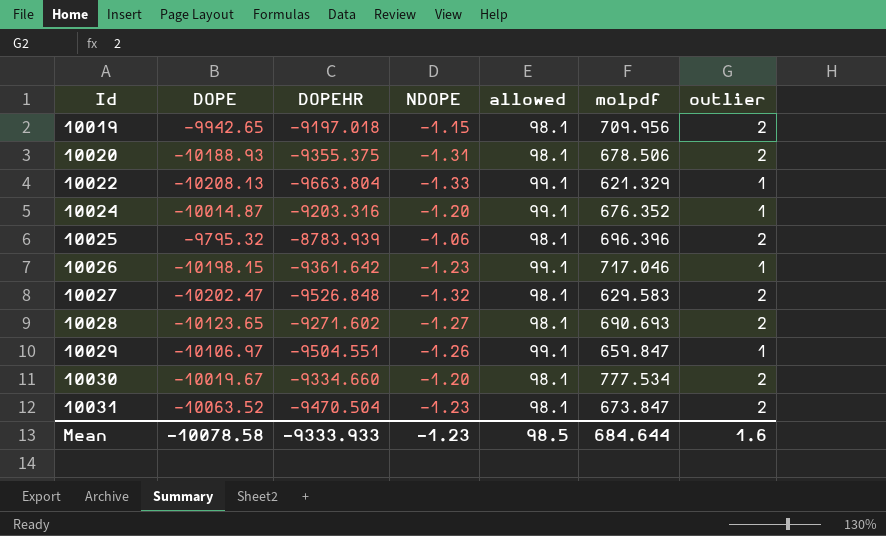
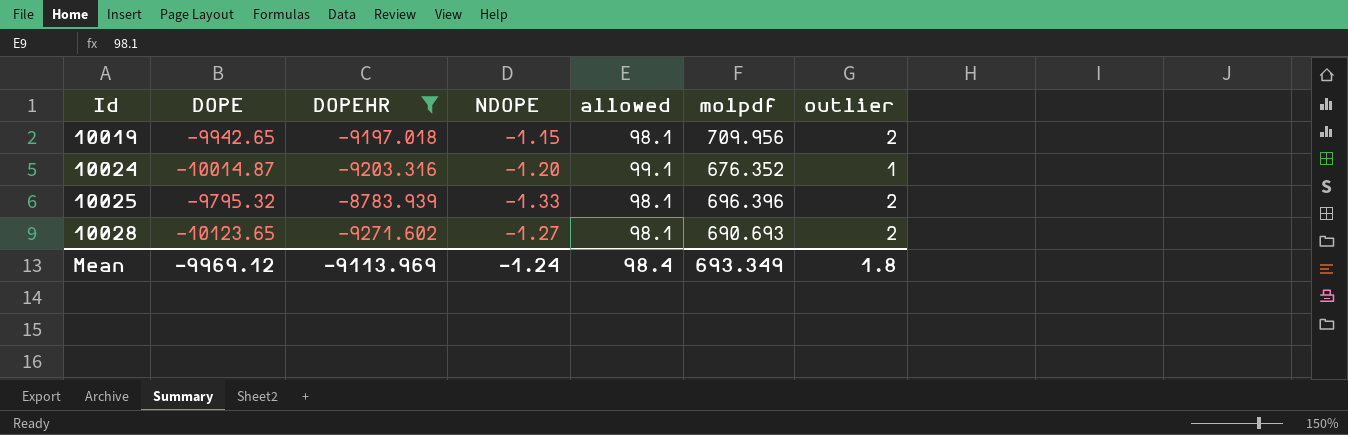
filter: none -> DOPEHR >= -9271.602
10025 | NDOPE: -1.06 -> -1.33
Mean | DOPE: -10078.58 -> -9969.12
Mean | DOPEHR: -9333.933 -> -9113.969
Mean | NDOPE: -1.23 -> -1.24
Mean | allowed: 98.5 -> 98.4
Mean | molpdf: 684.644 -> 693.349
Mean | outlier: 1.6 -> 1.8

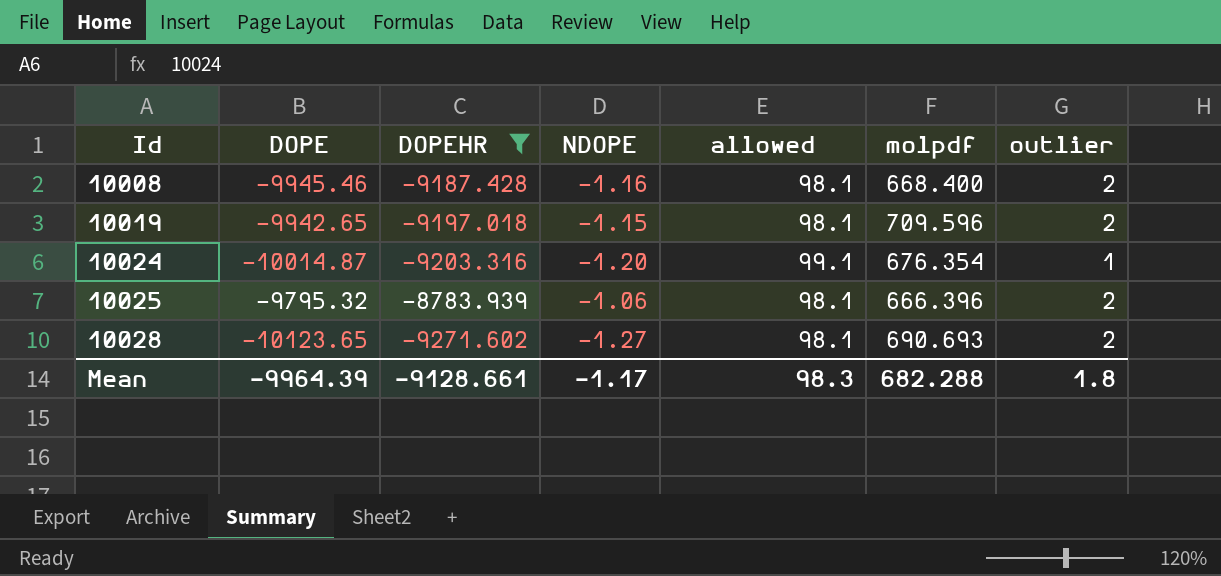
row 10008: none -> -9945.46 | -9187.428 | -1.16 | 98.1 | 668.400 | 2
10019 | molpdf: 709.956 -> 709.596
10024 | molpdf: 676.352 -> 676.354
10025 | NDOPE: -1.33 -> -1.06
10025 | molpdf: 696.396 -> 666.396
Mean | DOPE: -9969.12 -> -9964.39
Mean | DOPEHR: -9113.969 -> -9128.661
Mean | NDOPE: -1.24 -> -1.17
Mean | allowed: 98.4 -> 98.3
Mean | molpdf: 693.349 -> 682.288

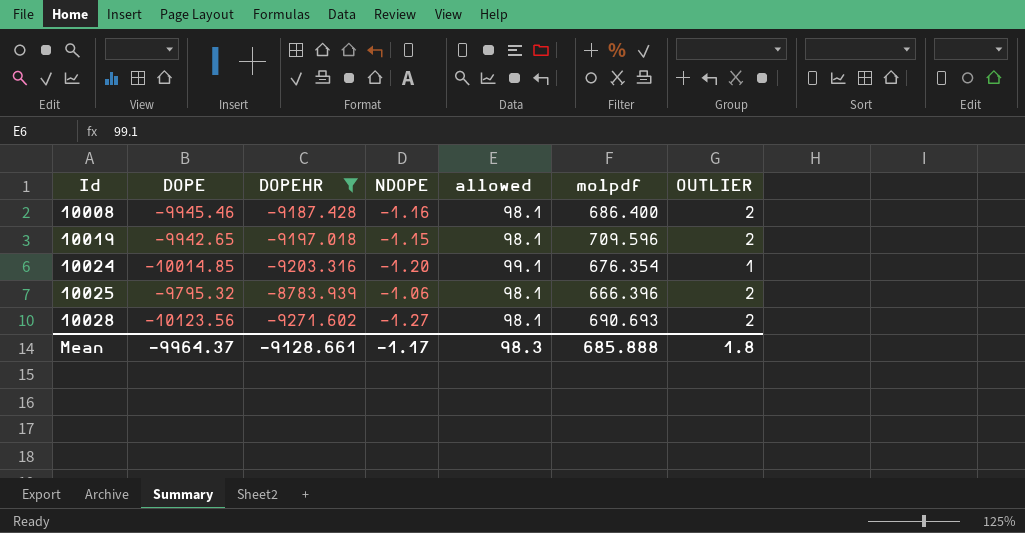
column name: outlier -> OUTLIER
10008 | molpdf: 668.400 -> 686.400
10024 | DOPE: -10014.87 -> -10014.85
10028 | DOPE: -10123.65 -> -10123.56
Mean | DOPE: -9964.39 -> -9964.37
Mean | molpdf: 682.288 -> 685.888

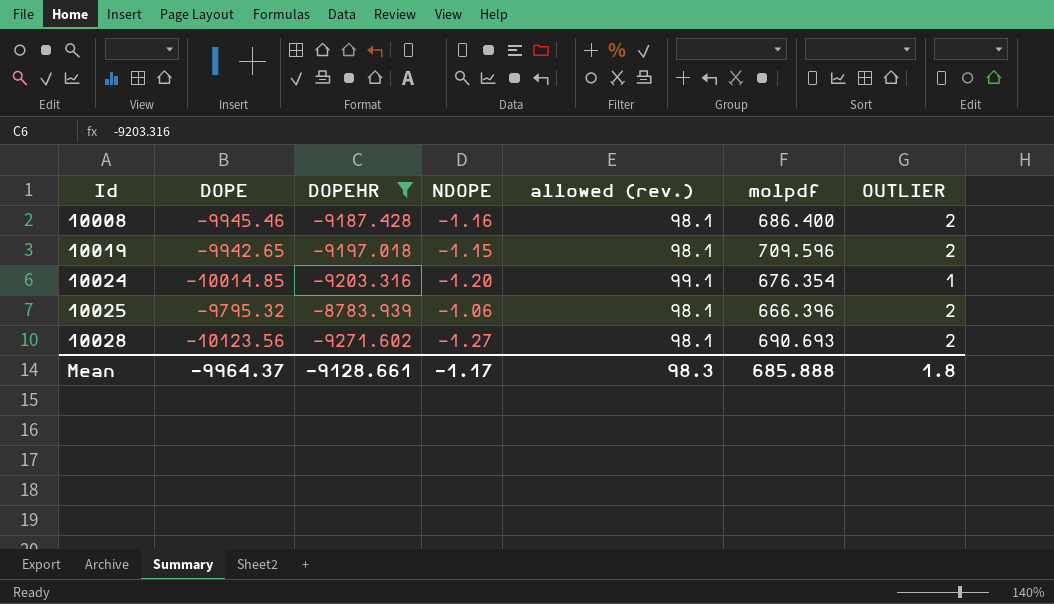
column name: allowed -> allowed (rev.)

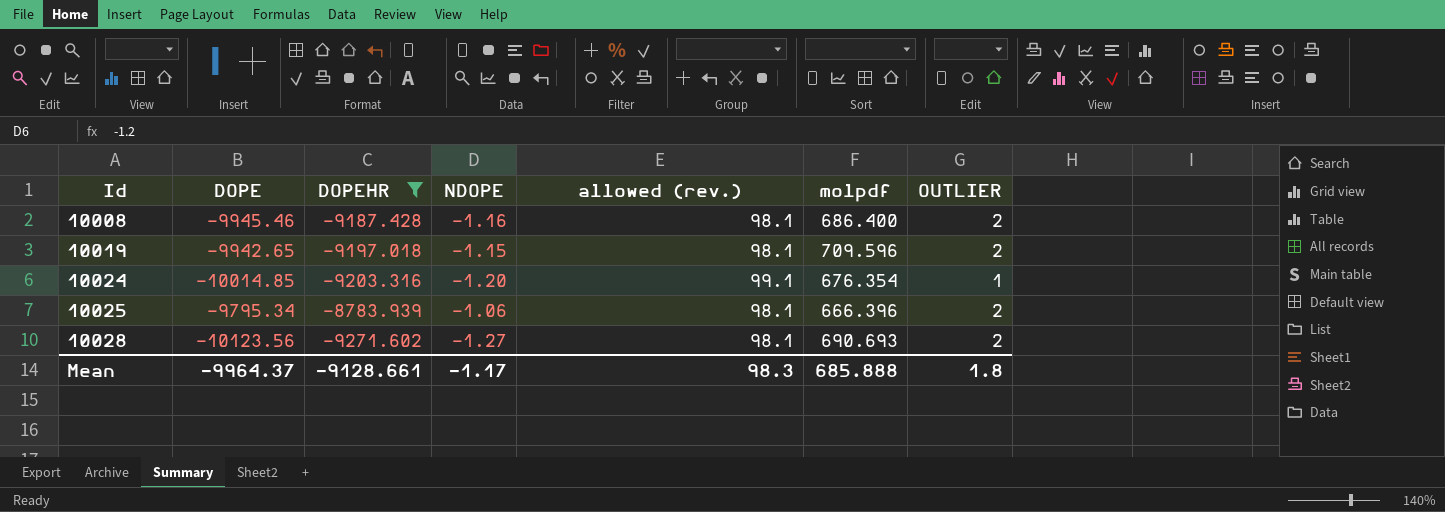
10025 | DOPE: -9795.32 -> -9795.34

